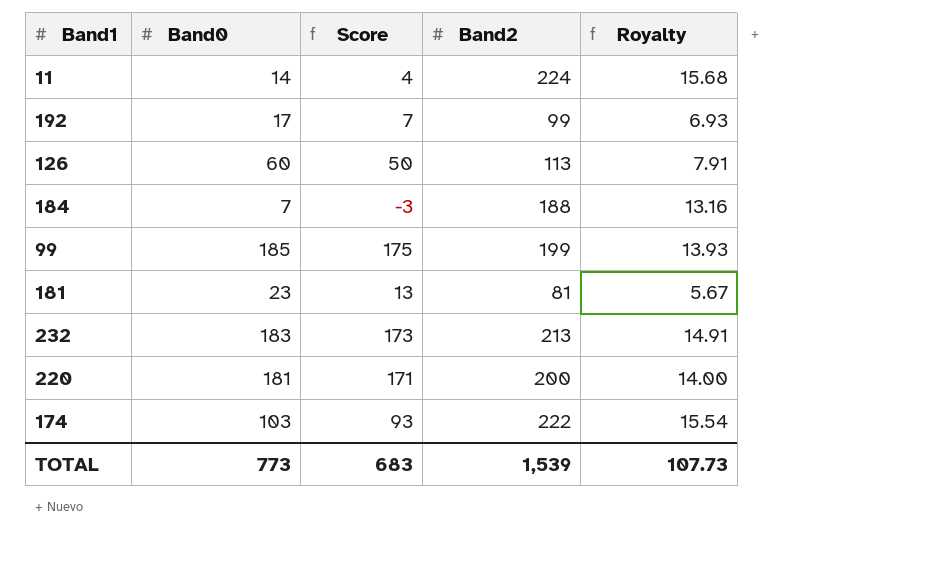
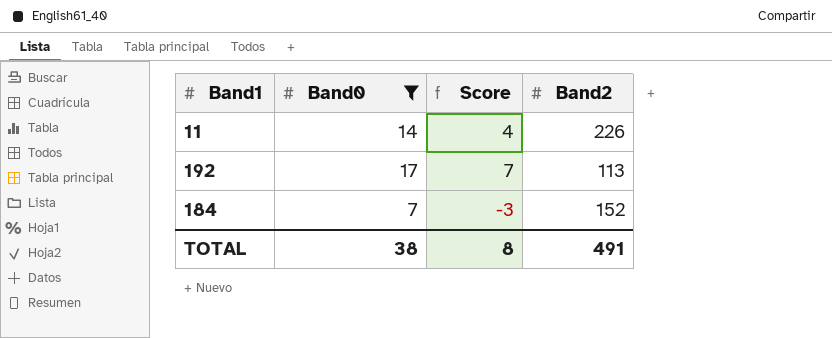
filter: none -> Band0 <= 17
column Royalty | formula: [Band2] * 0.07 -> none
11 | Band2: 224 -> 226
192 | Band2: 99 -> 113
184 | Band2: 188 -> 152
TOTAL | Band0: 773 -> 38
TOTAL | Score: 683 -> 8
TOTAL | Band2: 1,539 -> 491

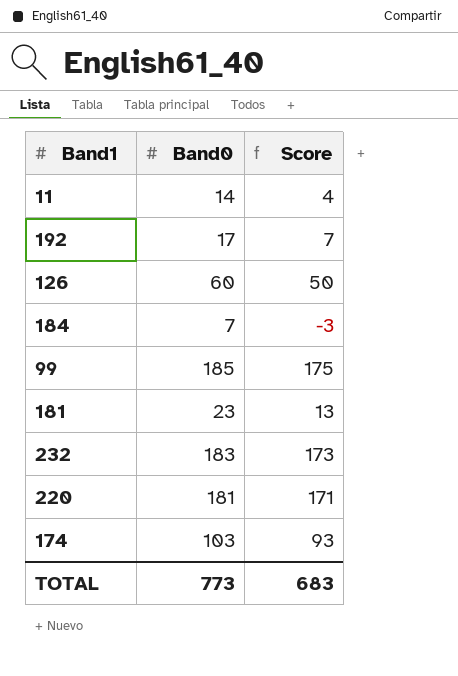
filter: Band0 <= 17 -> none
column Band2 | position: 4 -> none
TOTAL | Band0: 38 -> 773
TOTAL | Score: 8 -> 683

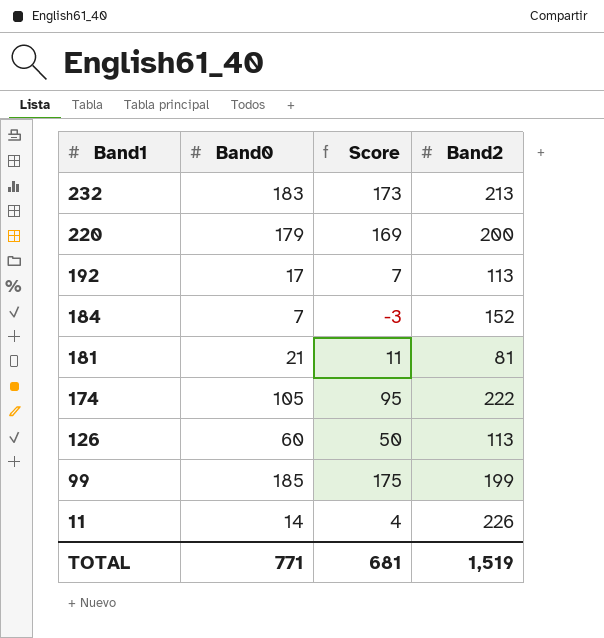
row order: none -> Band1 descending
column Band2 | position: none -> 4
220 | Band0: 181 -> 179
220 | Score: 171 -> 169
181 | Band0: 23 -> 21
181 | Score: 13 -> 11
174 | Band0: 103 -> 105
174 | Score: 93 -> 95
TOTAL | Band0: 773 -> 771
TOTAL | Score: 683 -> 681

